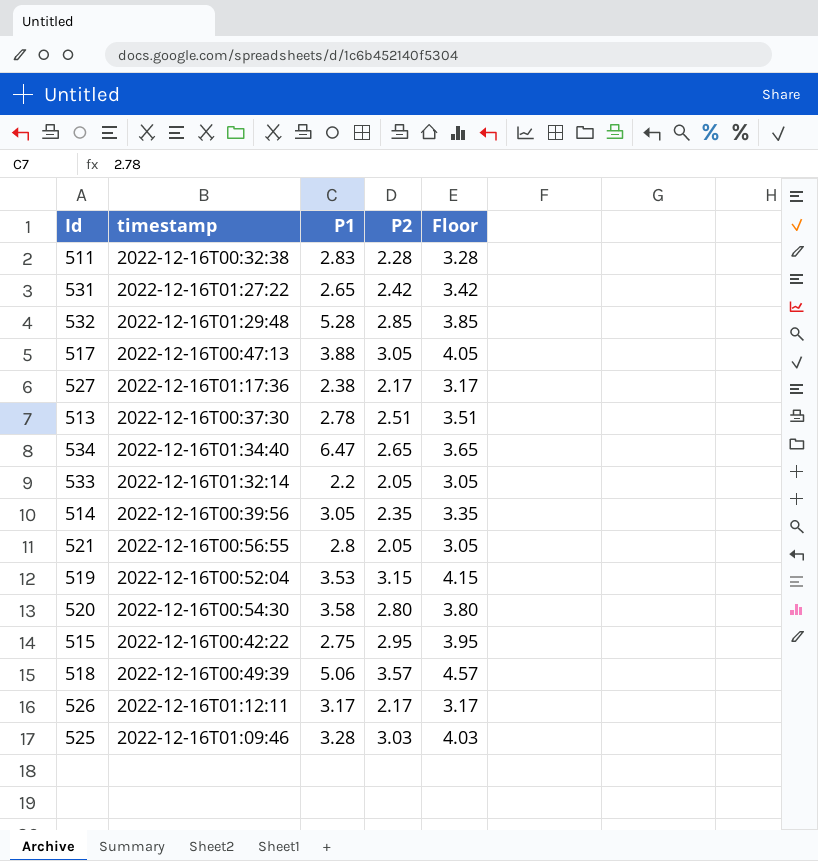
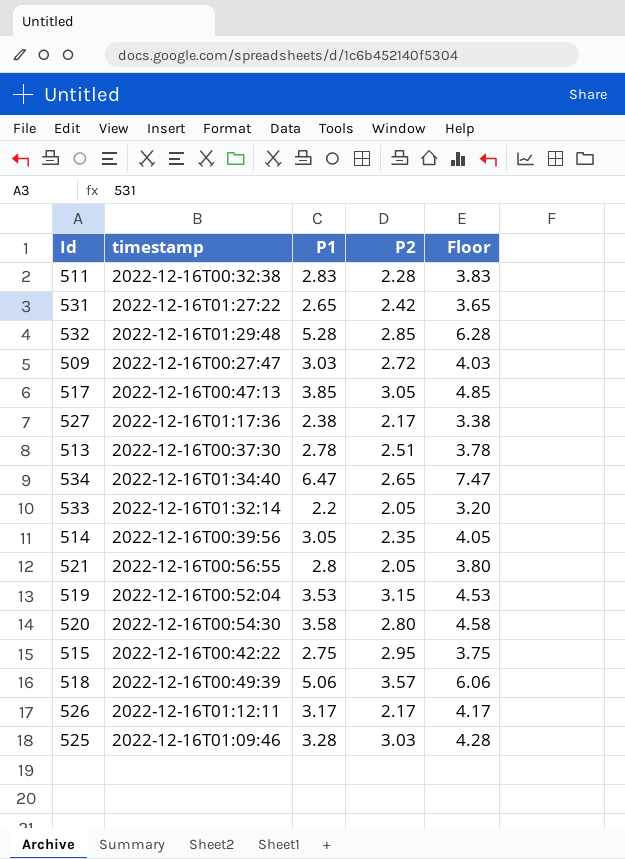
column Floor | formula: [P2] + 1 -> [P1] + 1
row 509: none -> 2022-12-16T00:27:47 | 3.03 | 2.72 | 4.03
517 | P1: 3.88 -> 3.85

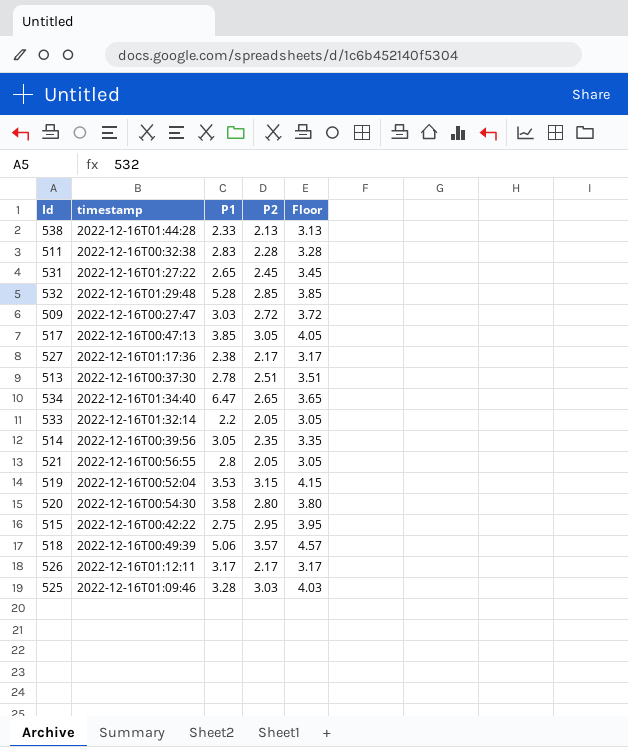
column Floor | formula: [P1] + 1 -> [P2] + 1
row 538: none -> 2022-12-16T01:44:28 | 2.33 | 2.13 | 3.13
531 | P2: 2.42 -> 2.45

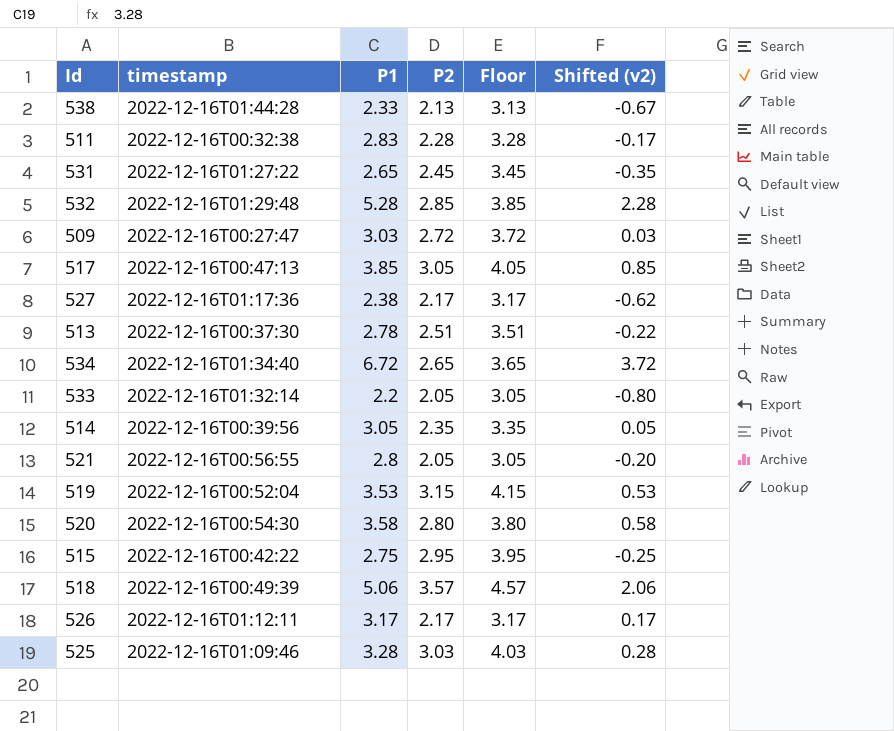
column Shifted (v2) | formula: none -> [P1] - 3
534 | P1: 6.47 -> 6.72

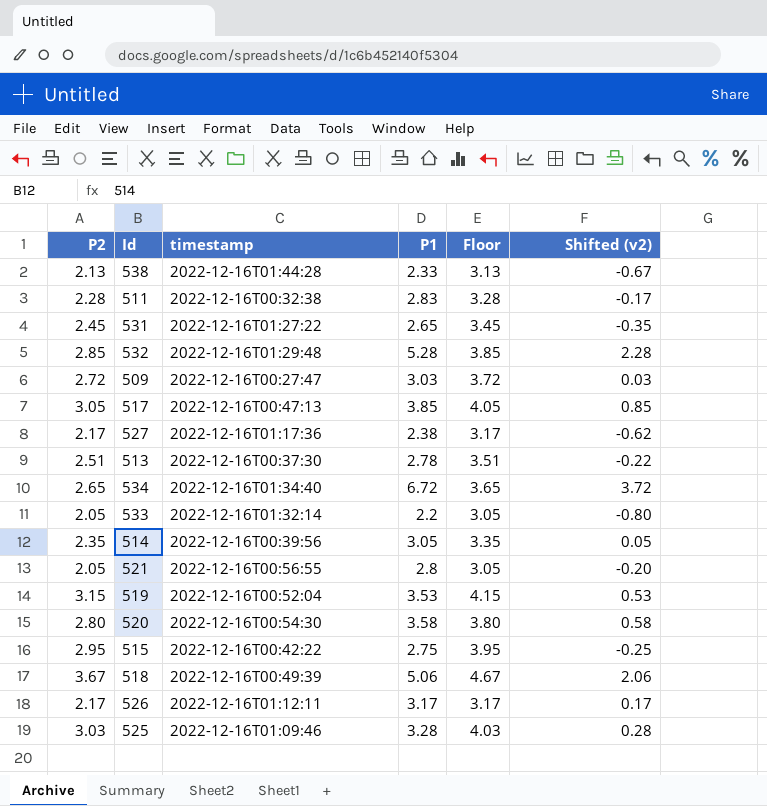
column P2 | position: 4 -> 1
518 | P2: 3.57 -> 3.67
518 | Floor: 4.57 -> 4.67

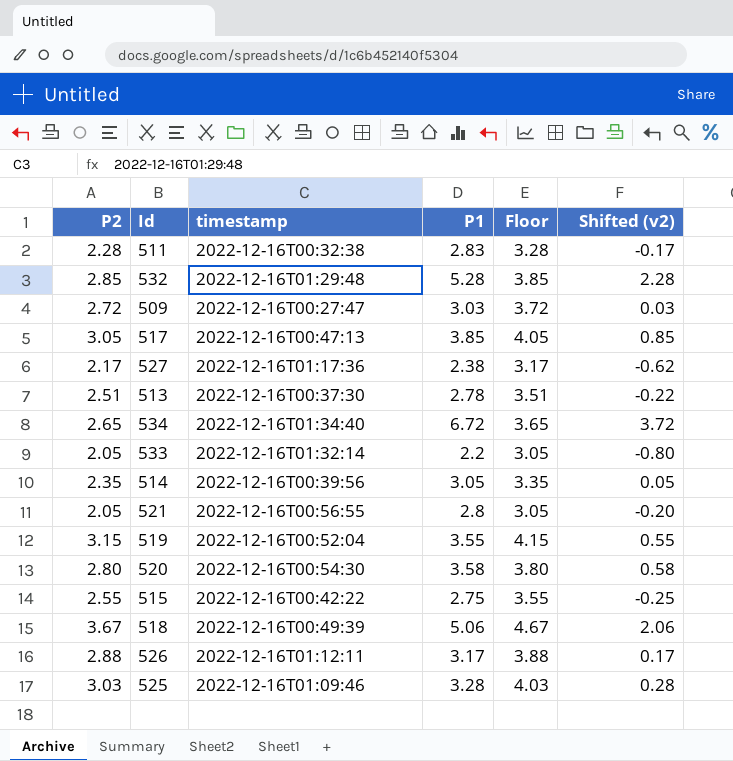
row 538: 2.13 | 2022-12-16T01:44:28 | 2.33 | 3.13 | -0.67 -> none
row 531: 2.45 | 2022-12-16T01:27:22 | 2.65 | 3.45 | -0.35 -> none
519 | P1: 3.53 -> 3.55
519 | Shifted (v2): 0.53 -> 0.55
515 | P2: 2.95 -> 2.55
515 | Floor: 3.95 -> 3.55
526 | P2: 2.17 -> 2.88
526 | Floor: 3.17 -> 3.88

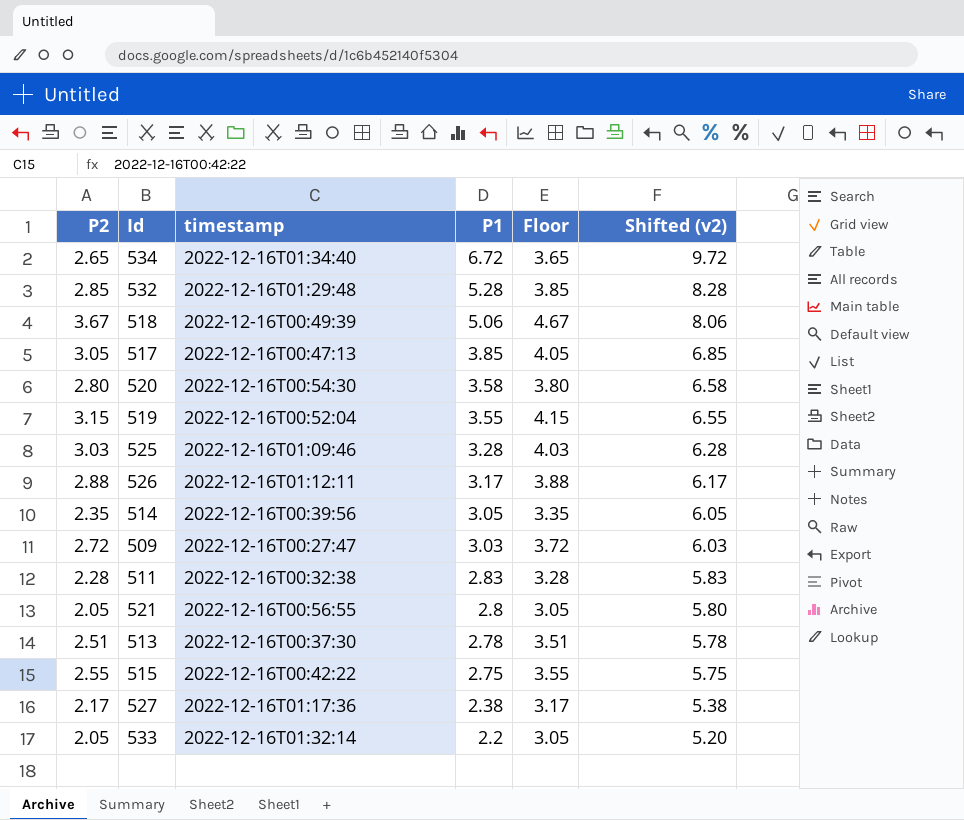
row order: none -> P1 descending
column Shifted (v2) | formula: [P1] - 3 -> [P1] + 3

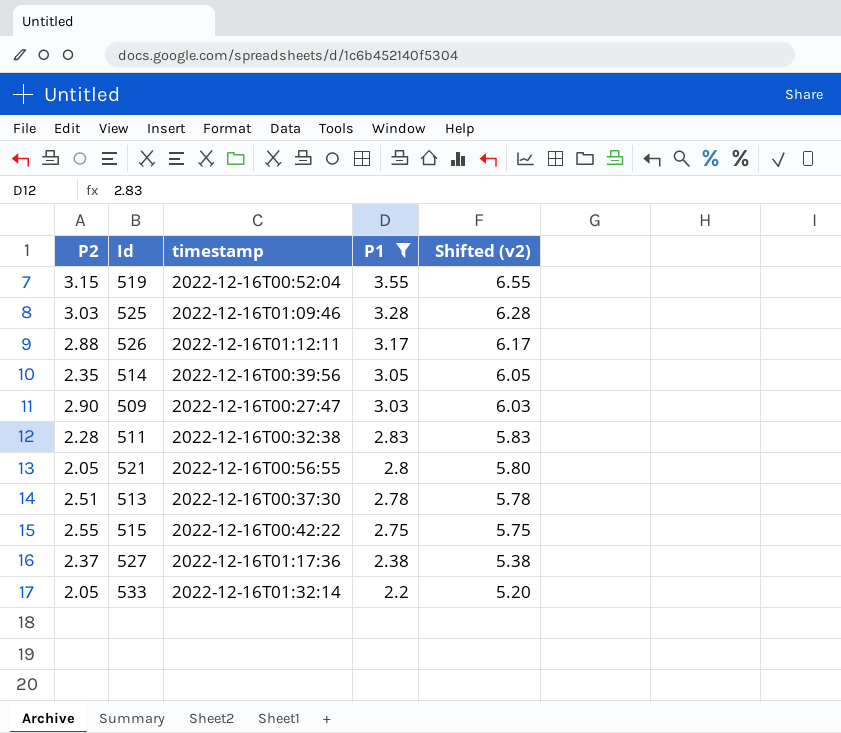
filter: none -> P1 <= 3.55
column Floor | formula: [P2] + 1 -> none
509 | P2: 2.72 -> 2.90
527 | P2: 2.17 -> 2.37

